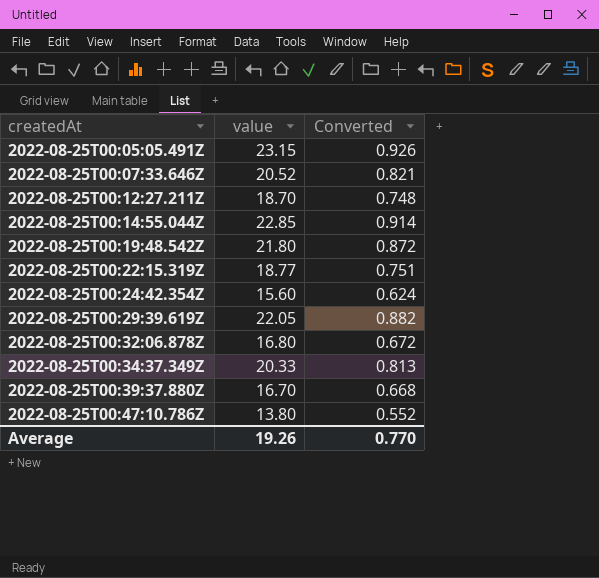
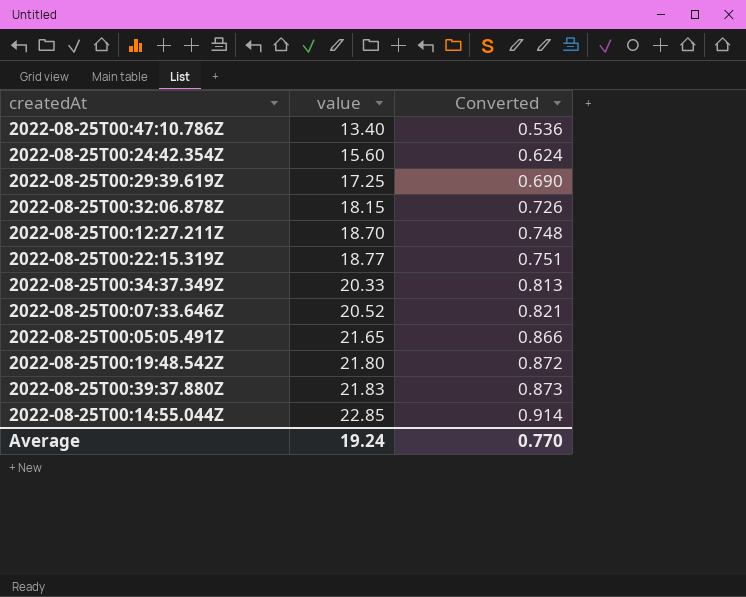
row order: createdAt ascending -> value ascending
2022-08-25T00:47:10.786Z | value: 13.80 -> 13.40
2022-08-25T00:47:10.786Z | Converted: 0.552 -> 0.536
2022-08-25T00:29:39.619Z | value: 22.05 -> 17.25
2022-08-25T00:29:39.619Z | Converted: 0.882 -> 0.690
2022-08-25T00:32:06.878Z | value: 16.80 -> 18.15
2022-08-25T00:32:06.878Z | Converted: 0.672 -> 0.726
2022-08-25T00:05:05.491Z | value: 23.15 -> 21.65
2022-08-25T00:05:05.491Z | Converted: 0.926 -> 0.866
2022-08-25T00:39:37.880Z | value: 16.70 -> 21.83
2022-08-25T00:39:37.880Z | Converted: 0.668 -> 0.873
Average | value: 19.26 -> 19.24

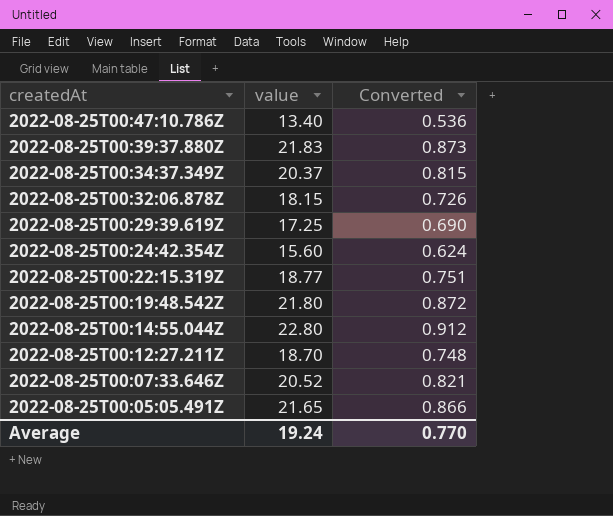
row order: value ascending -> createdAt descending
2022-08-25T00:34:37.349Z | value: 20.33 -> 20.37
2022-08-25T00:34:37.349Z | Converted: 0.813 -> 0.815
2022-08-25T00:14:55.044Z | value: 22.85 -> 22.80
2022-08-25T00:14:55.044Z | Converted: 0.914 -> 0.912

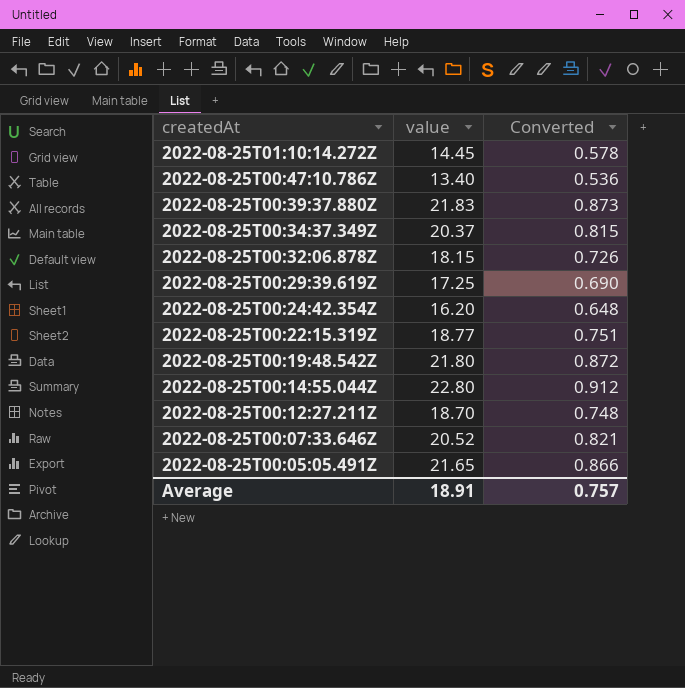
row 2022-08-25T01:10:14.272Z: none -> 14.45 | 0.578
2022-08-25T00:24:42.354Z | value: 15.60 -> 16.20
2022-08-25T00:24:42.354Z | Converted: 0.624 -> 0.648
Average | value: 19.24 -> 18.91
Average | Converted: 0.770 -> 0.757

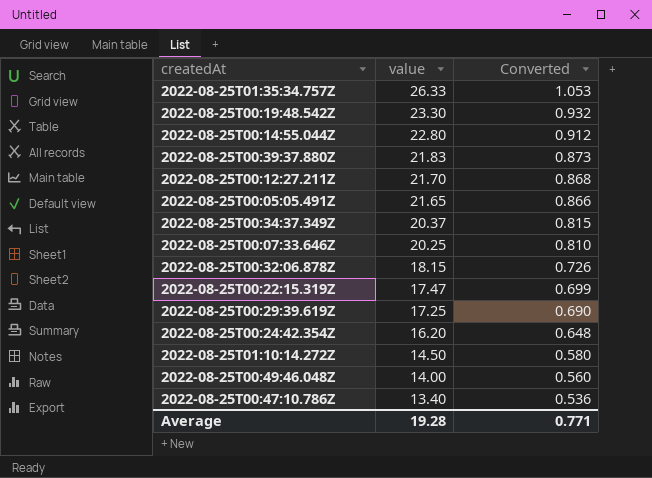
row order: createdAt descending -> value descending
row 2022-08-25T01:35:34.757Z: none -> 26.33 | 1.053
2022-08-25T00:19:48.542Z | value: 21.80 -> 23.30
2022-08-25T00:19:48.542Z | Converted: 0.872 -> 0.932
2022-08-25T00:12:27.211Z | value: 18.70 -> 21.70
2022-08-25T00:12:27.211Z | Converted: 0.748 -> 0.868
2022-08-25T00:07:33.646Z | value: 20.52 -> 20.25
2022-08-25T00:07:33.646Z | Converted: 0.821 -> 0.810
2022-08-25T00:22:15.319Z | value: 18.77 -> 17.47
2022-08-25T00:22:15.319Z | Converted: 0.751 -> 0.699
2022-08-25T01:10:14.272Z | value: 14.45 -> 14.50
2022-08-25T01:10:14.272Z | Converted: 0.578 -> 0.580
row 2022-08-25T00:49:46.048Z: none -> 14.00 | 0.560
Average | value: 18.91 -> 19.28
Average | Converted: 0.757 -> 0.771

